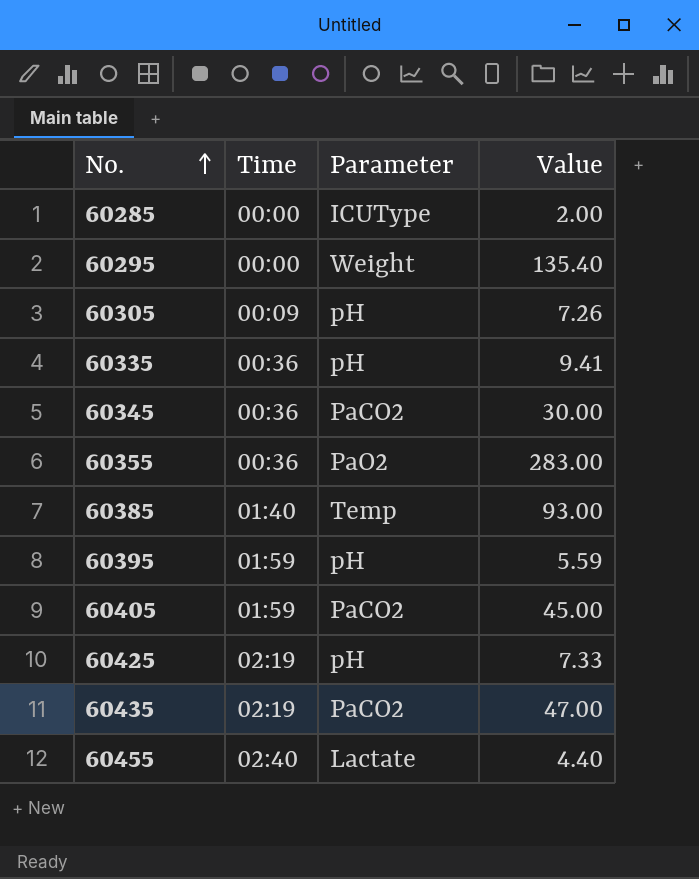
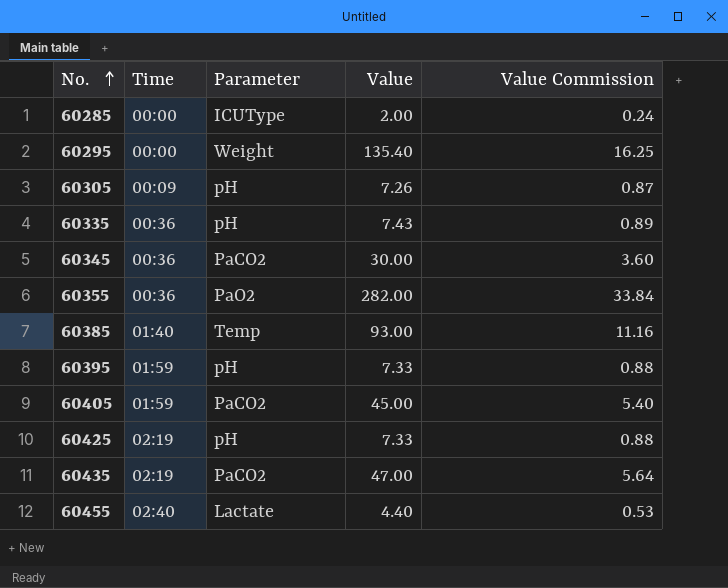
column Value Commission | formula: none -> [Value] * 0.12
60335 | Value: 9.41 -> 7.43
60355 | Value: 283.00 -> 282.00
60395 | Value: 5.59 -> 7.33

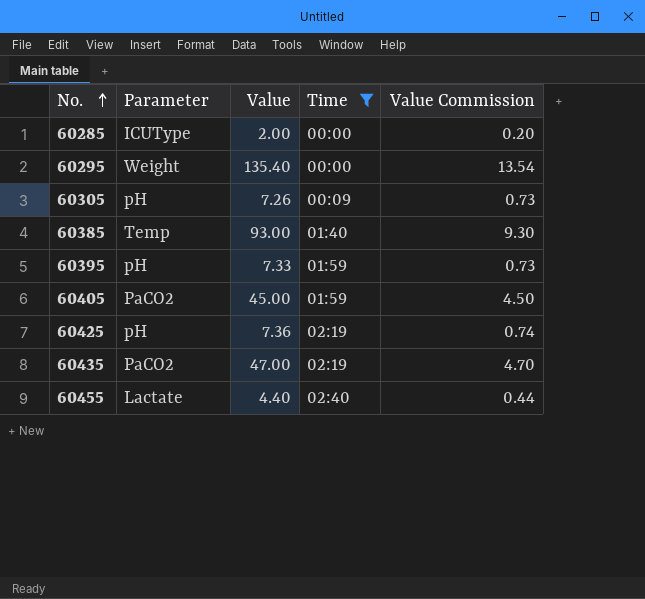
filter: none -> Time != 00:36
column Time | position: 2 -> 4
column Value Commission | formula: [Value] * 0.12 -> [Value] * 0.1
60425 | Value: 7.33 -> 7.36

